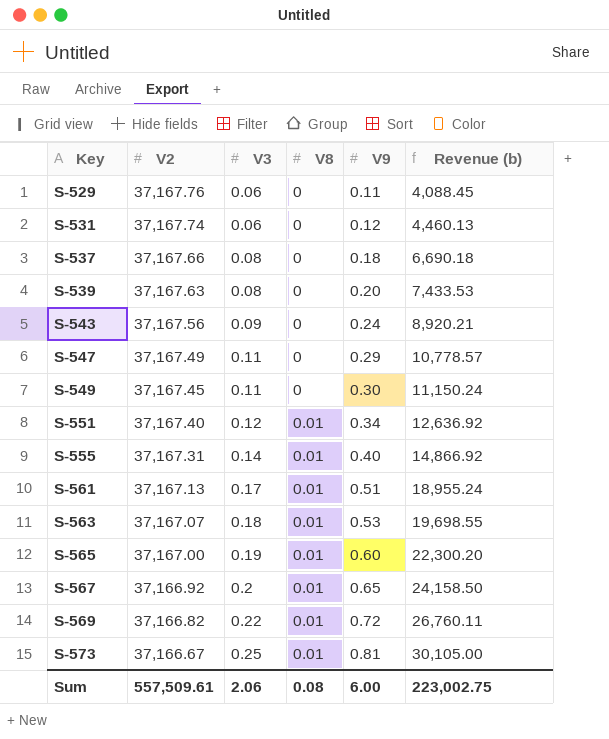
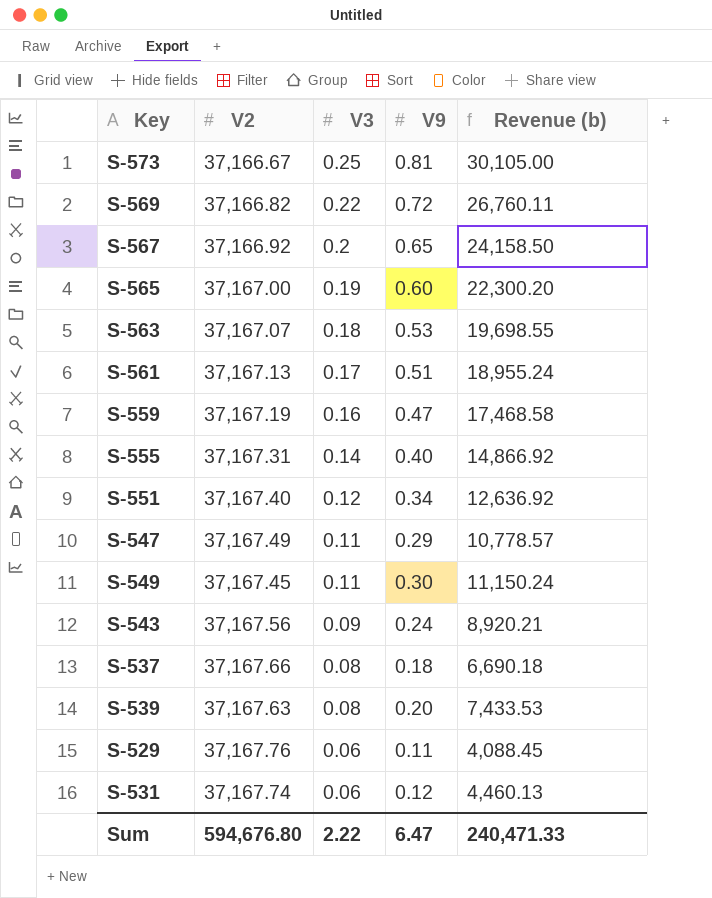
row order: Key ascending -> V3 descending
column V8 | position: 4 -> none
row S-559: none -> 37,167.19 | 0.16 | 0.47 | 17,468.58
Sum | V2: 557,509.61 -> 594,676.80
Sum | V3: 2.06 -> 2.22
Sum | V9: 6.00 -> 6.47
Sum | Revenue (b): 223,002.75 -> 240,471.33

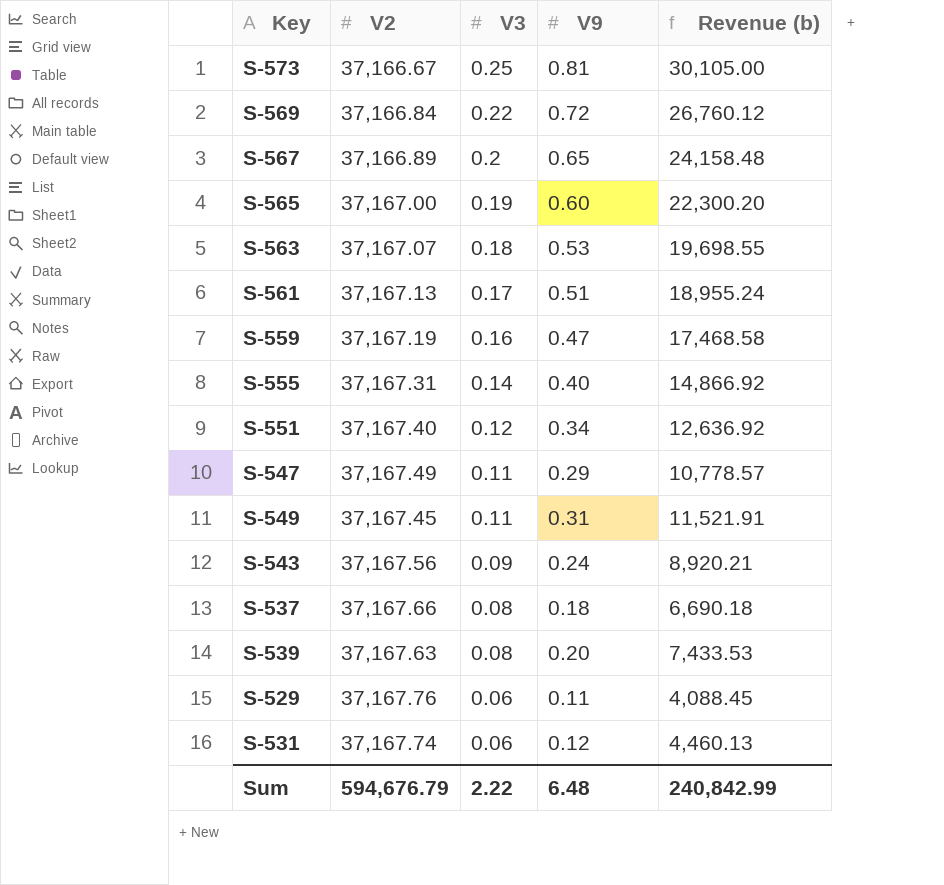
S-569 | V2: 37,166.82 -> 37,166.84
S-569 | Revenue (b): 26,760.11 -> 26,760.12
S-567 | V2: 37,166.92 -> 37,166.89
S-567 | Revenue (b): 24,158.50 -> 24,158.48
S-549 | V9: 0.30 -> 0.31
S-549 | Revenue (b): 11,150.24 -> 11,521.91
Sum | V2: 594,676.80 -> 594,676.79
Sum | V9: 6.47 -> 6.48
Sum | Revenue (b): 240,471.33 -> 240,842.99

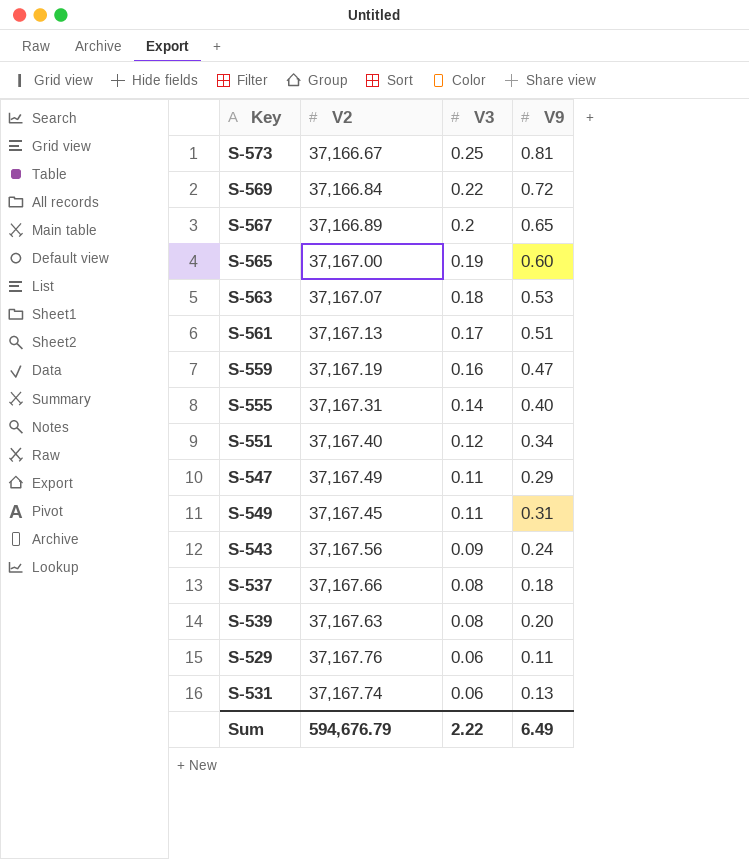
column Revenue (b) | formula: [V2] * [V9] -> none
S-531 | V9: 0.12 -> 0.13
Sum | V9: 6.48 -> 6.49

